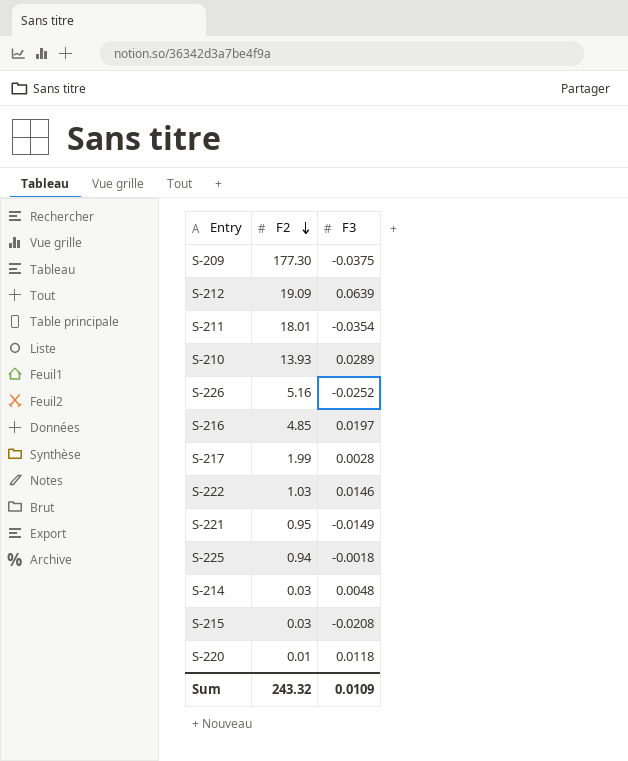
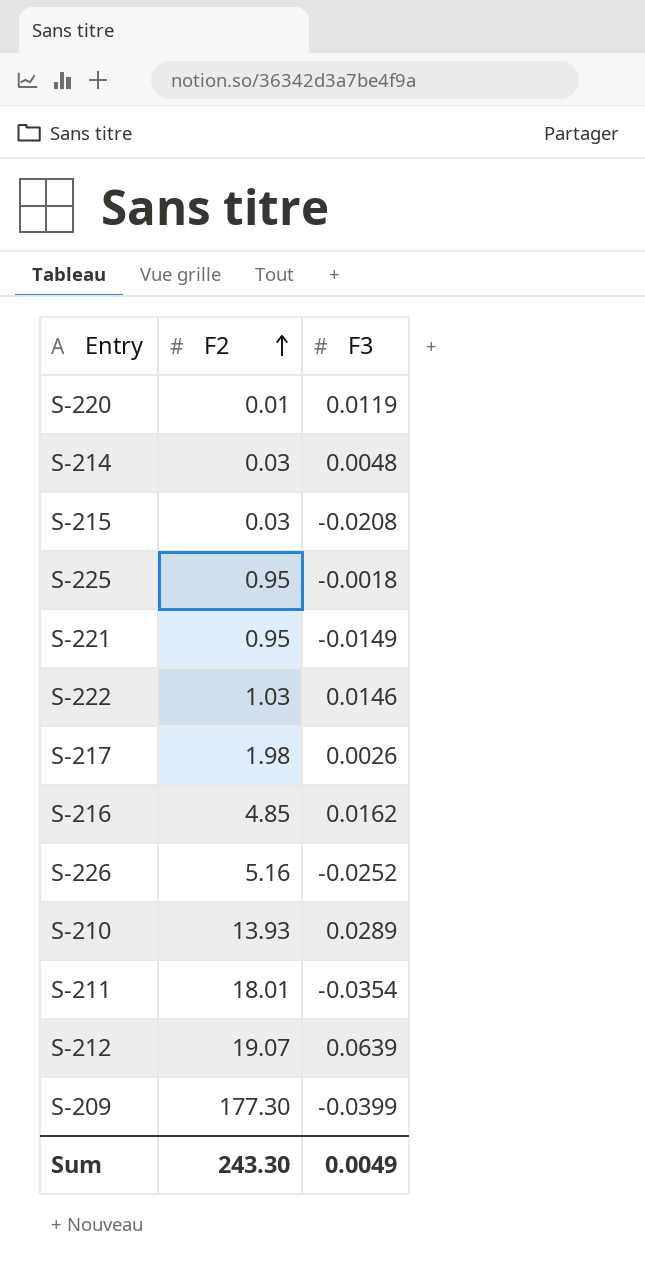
row order: F2 descending -> F2 ascending
S-220 | F3: 0.0118 -> 0.0119
S-225 | F2: 0.94 -> 0.95
S-217 | F2: 1.99 -> 1.98
S-217 | F3: 0.0028 -> 0.0026
S-216 | F3: 0.0197 -> 0.0162
S-212 | F2: 19.09 -> 19.07
S-209 | F3: -0.0375 -> -0.0399
Sum | F2: 243.32 -> 243.30
Sum | F3: 0.0109 -> 0.0049

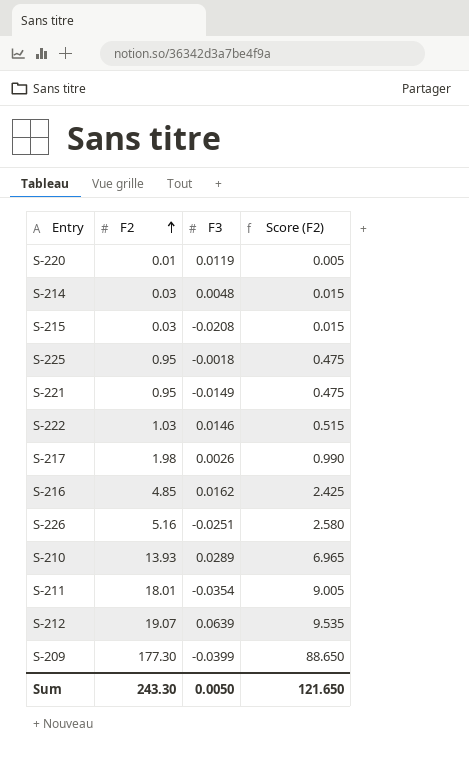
column Score (F2) | formula: none -> [F2] * 0.5
S-226 | F3: -0.0252 -> -0.0251
Sum | F3: 0.0049 -> 0.0050

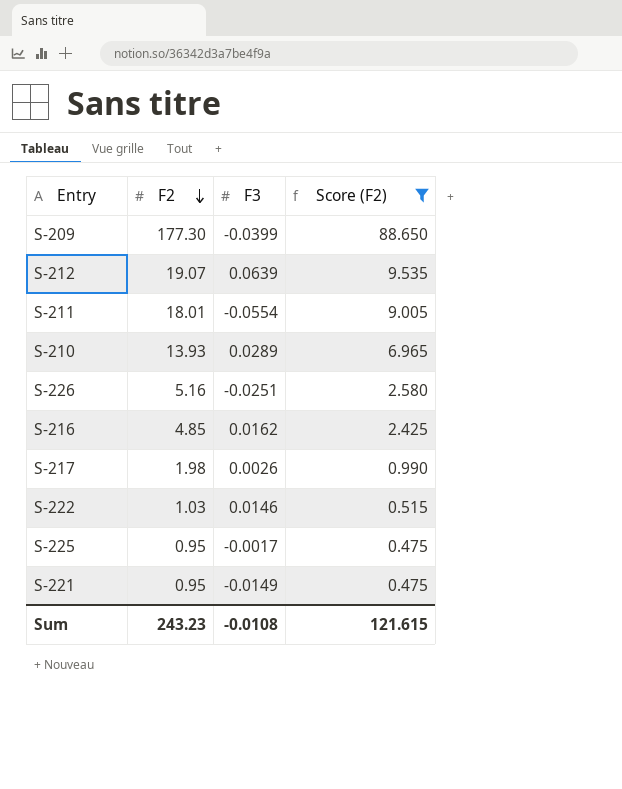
filter: none -> Score (F2) >= 0.475
row order: F2 ascending -> F2 descending
S-211 | F3: -0.0354 -> -0.0554
S-225 | F3: -0.0018 -> -0.0017
Sum | F2: 243.30 -> 243.23
Sum | F3: 0.0050 -> -0.0108
Sum | Score (F2): 121.650 -> 121.615

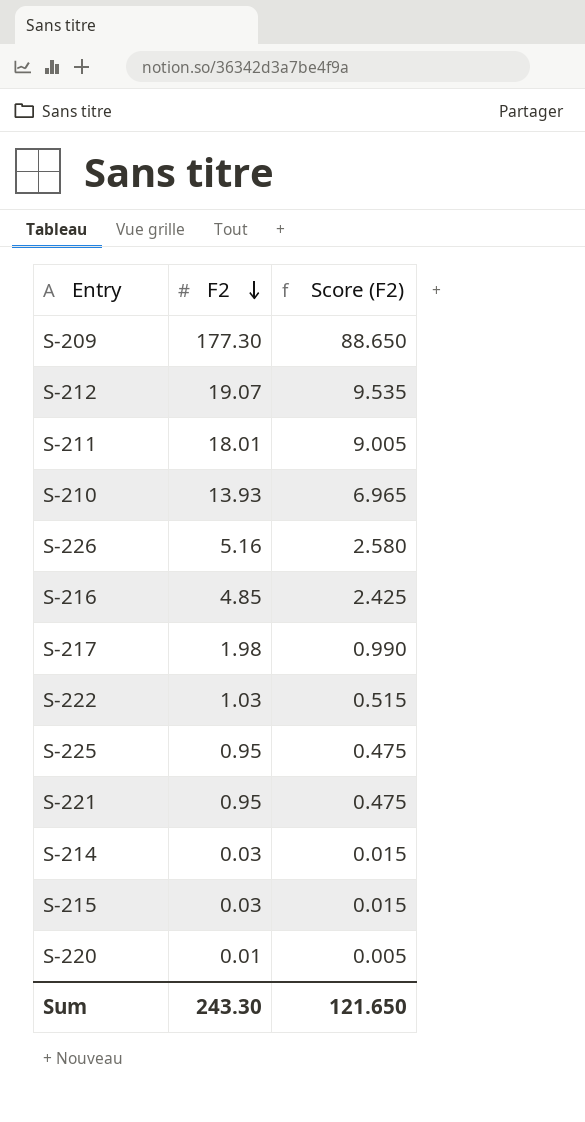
filter: Score (F2) >= 0.475 -> none
column F3 | position: 3 -> none
Sum | F2: 243.23 -> 243.30
Sum | Score (F2): 121.615 -> 121.650

